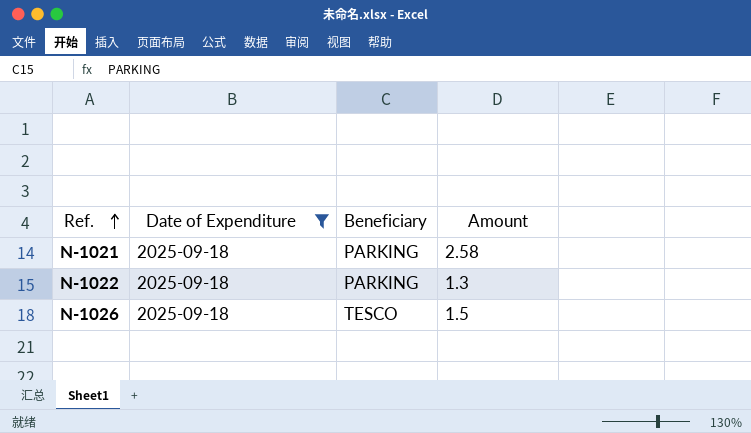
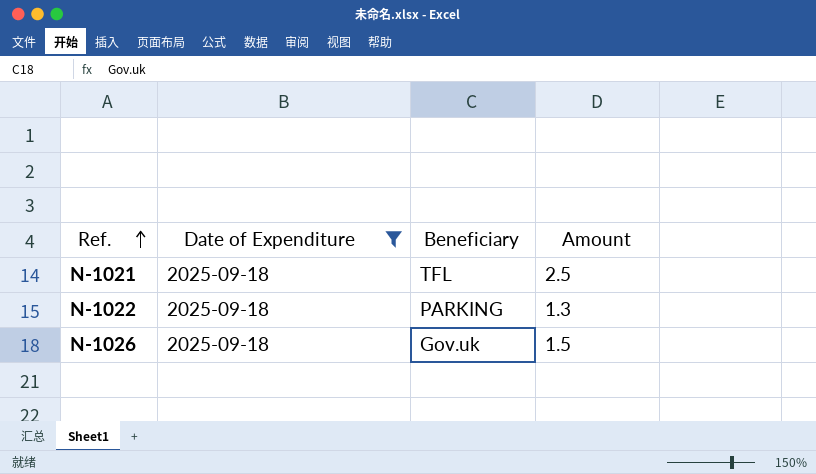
N-1021 | Beneficiary: PARKING -> TFL
N-1021 | Amount: 2.58 -> 2.5
N-1026 | Beneficiary: TESCO -> Gov.uk

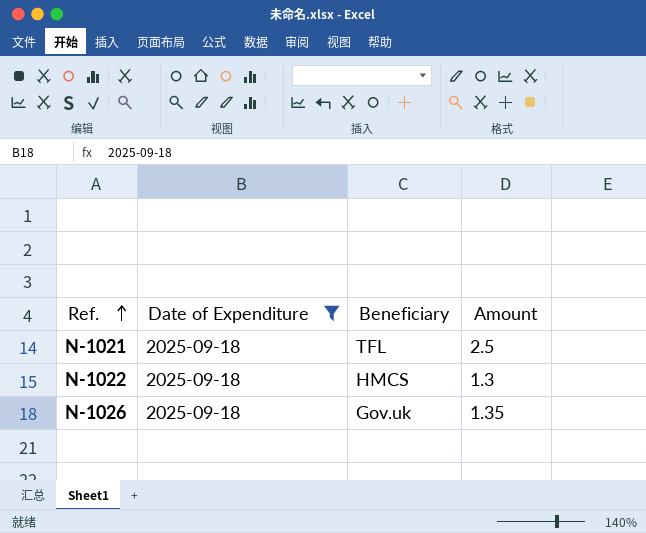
N-1022 | Beneficiary: PARKING -> HMCS
N-1026 | Amount: 1.5 -> 1.35

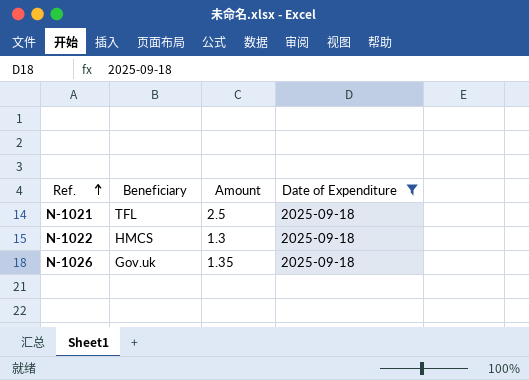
column Date of Expenditure | position: 2 -> 4

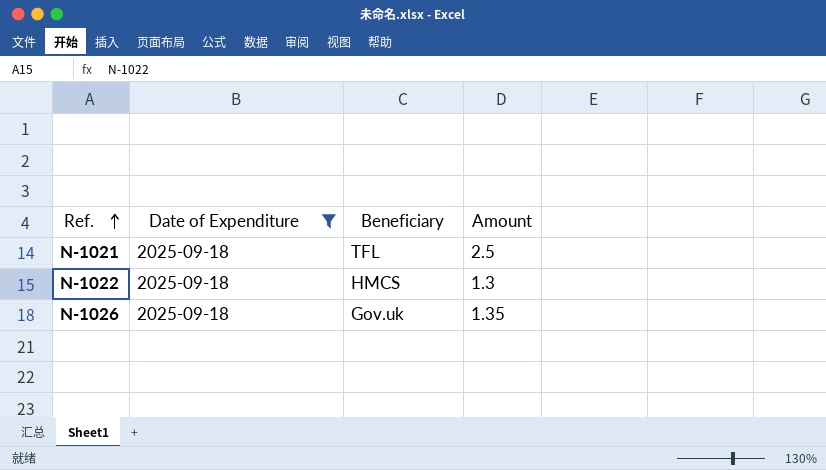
column Date of Expenditure | position: 4 -> 2

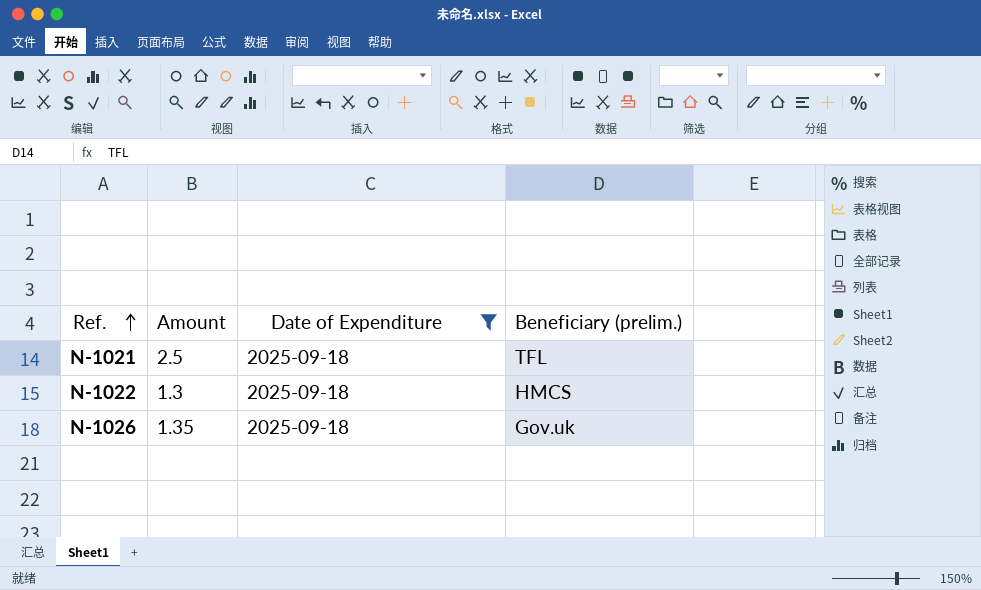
column Amount | position: 4 -> 2
column name: Beneficiary -> Beneficiary (prelim.)

